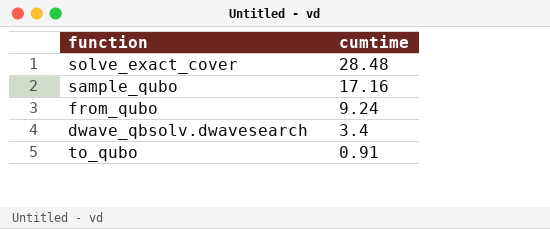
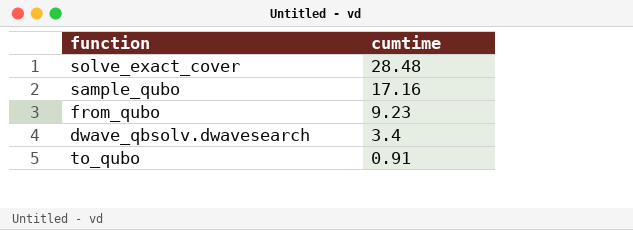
from_qubo | cumtime: 9.24 -> 9.23

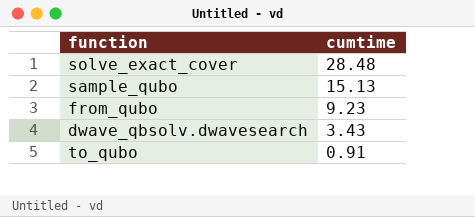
sample_qubo | cumtime: 17.16 -> 15.13
dwave_qbsolv.dwavesearch | cumtime: 3.4 -> 3.43

